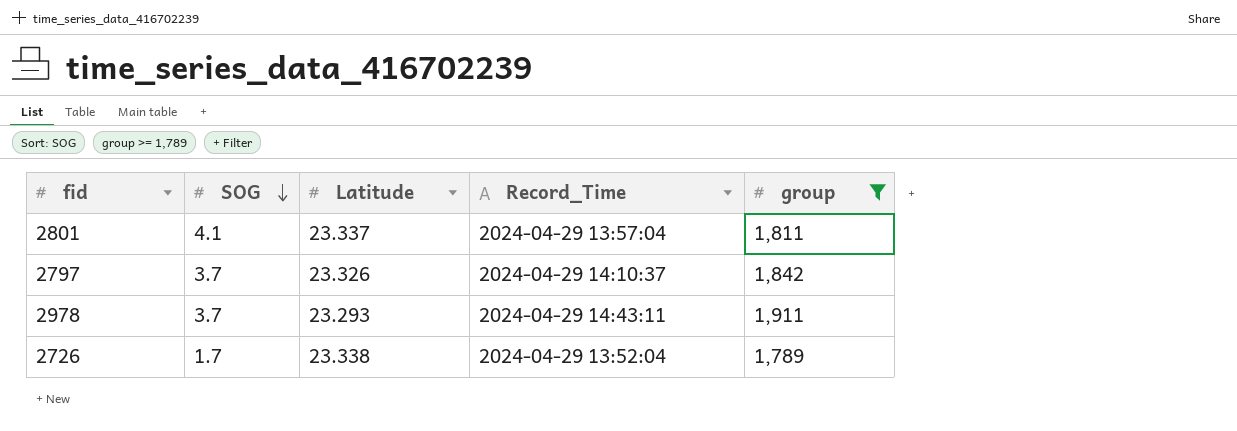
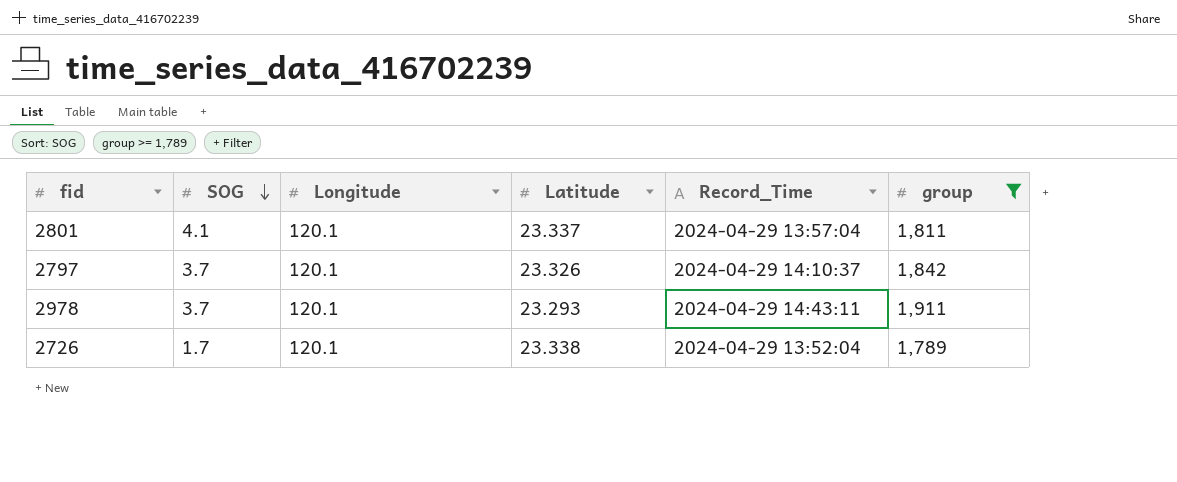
column Longitude | position: none -> 3

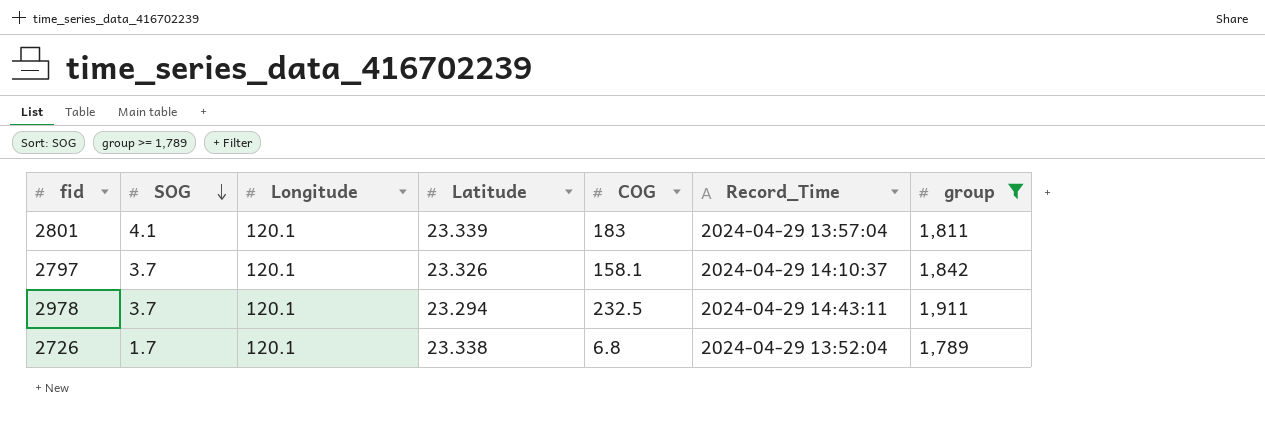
column COG | position: none -> 5
2801 | Latitude: 23.337 -> 23.339
2978 | Latitude: 23.293 -> 23.294

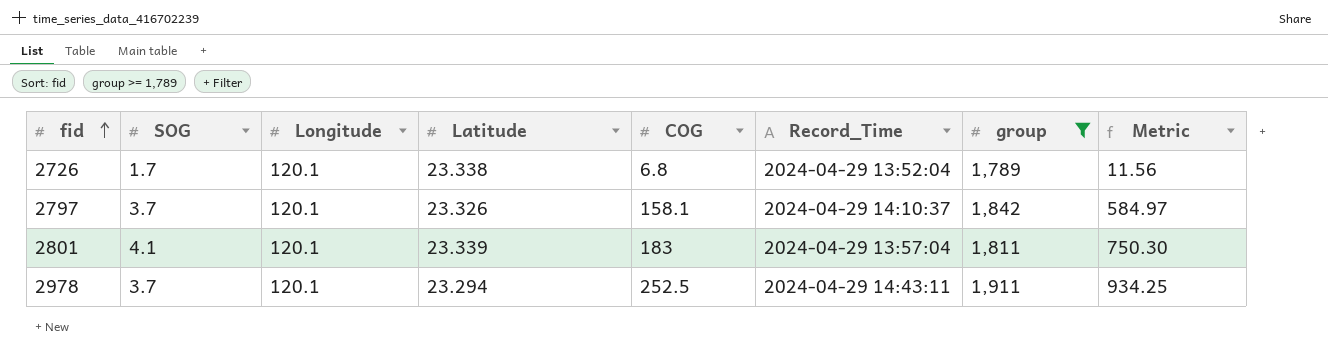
row order: SOG descending -> fid ascending
column Metric | formula: none -> [SOG] * [COG]
2978 | COG: 232.5 -> 252.5

